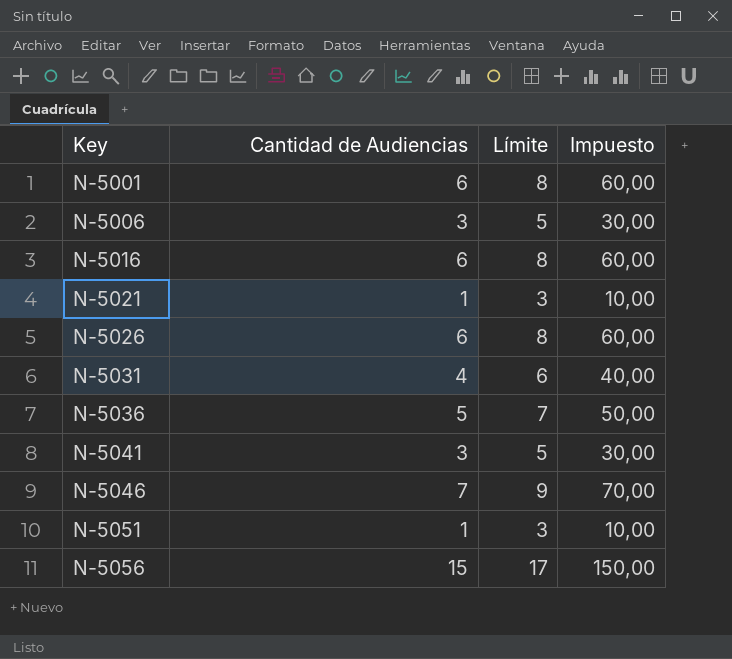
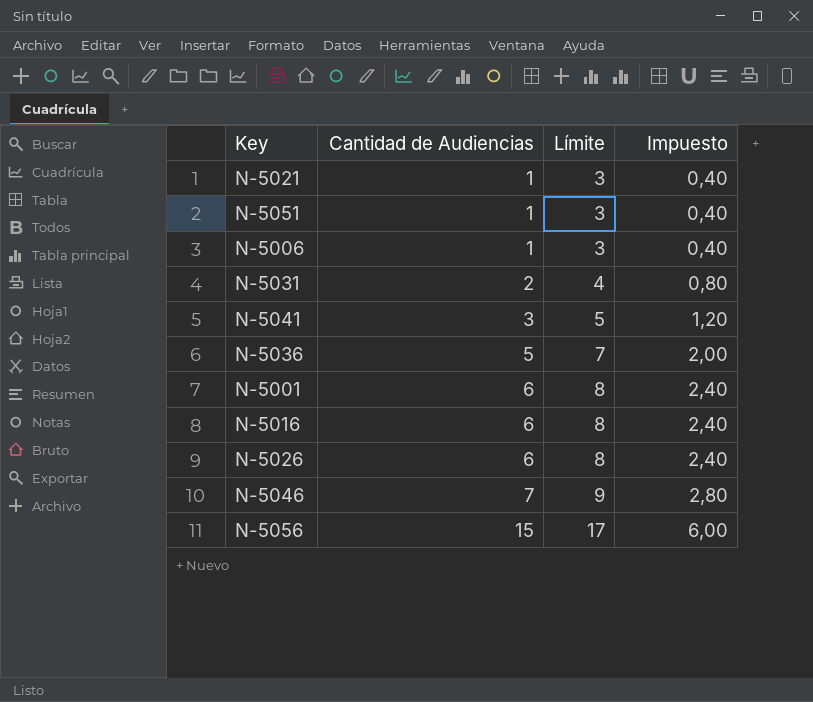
row order: Key ascending -> Cantidad de Audiencias ascending
column Impuesto | formula: [Cantidad de Audiencias] * 10 -> [Cantidad de Audiencias] * 0,4
N-5006 | Cantidad de Audiencias: 3 -> 1
N-5006 | Límite: 5 -> 3
N-5031 | Cantidad de Audiencias: 4 -> 2
N-5031 | Límite: 6 -> 4

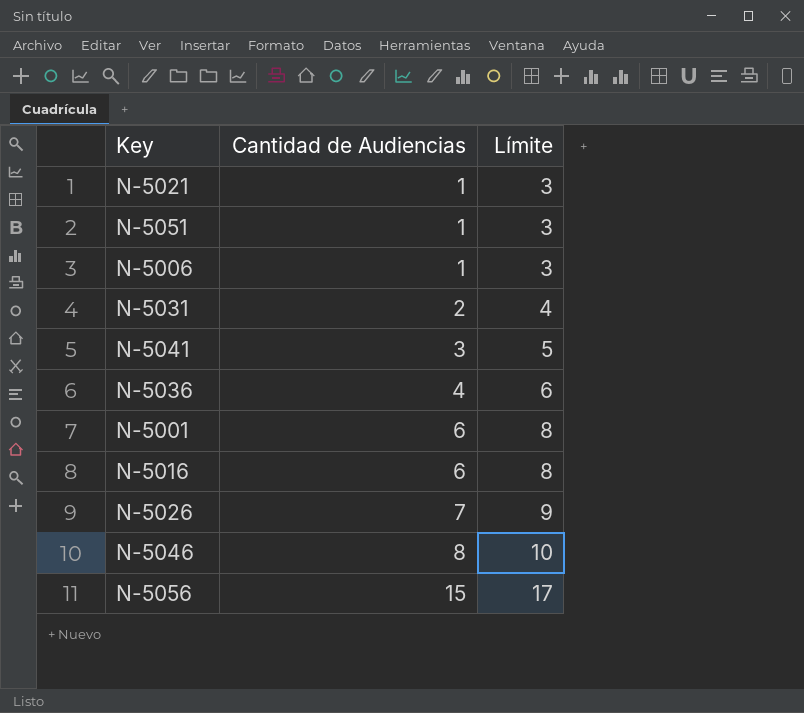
column Impuesto | formula: [Cantidad de Audiencias] * 0,4 -> none
N-5036 | Cantidad de Audiencias: 5 -> 4
N-5036 | Límite: 7 -> 6
N-5026 | Cantidad de Audiencias: 6 -> 7
N-5026 | Límite: 8 -> 9
N-5046 | Cantidad de Audiencias: 7 -> 8
N-5046 | Límite: 9 -> 10

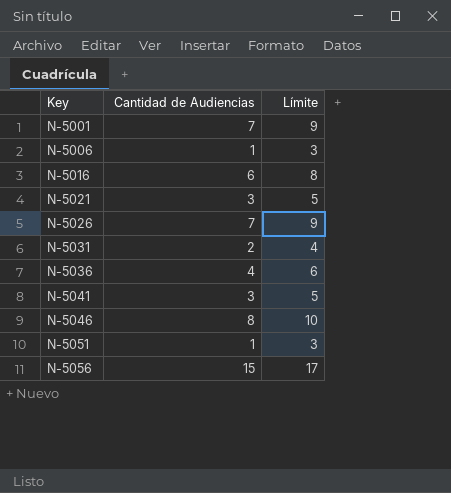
row order: Cantidad de Audiencias ascending -> Key ascending
N-5001 | Cantidad de Audiencias: 6 -> 7
N-5001 | Límite: 8 -> 9
N-5021 | Cantidad de Audiencias: 1 -> 3
N-5021 | Límite: 3 -> 5

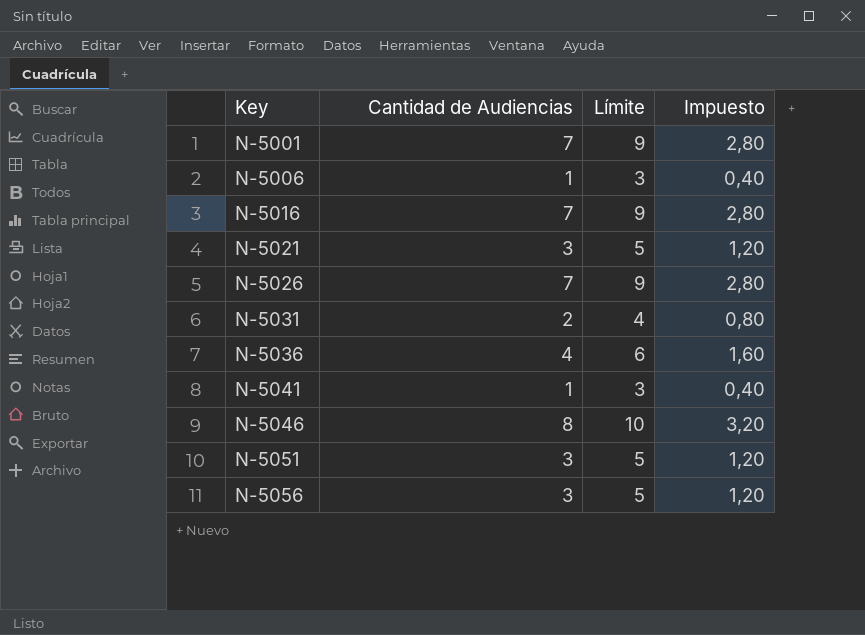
column Impuesto | formula: none -> [Cantidad de Audiencias] * 0,4
N-5016 | Cantidad de Audiencias: 6 -> 7
N-5016 | Límite: 8 -> 9
N-5041 | Cantidad de Audiencias: 3 -> 1
N-5041 | Límite: 5 -> 3
N-5051 | Cantidad de Audiencias: 1 -> 3
N-5051 | Límite: 3 -> 5
N-5056 | Cantidad de Audiencias: 15 -> 3
N-5056 | Límite: 17 -> 5

